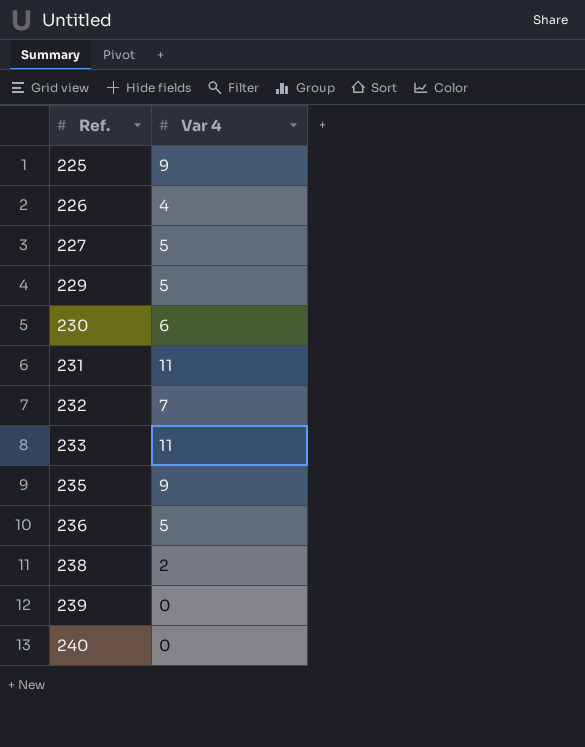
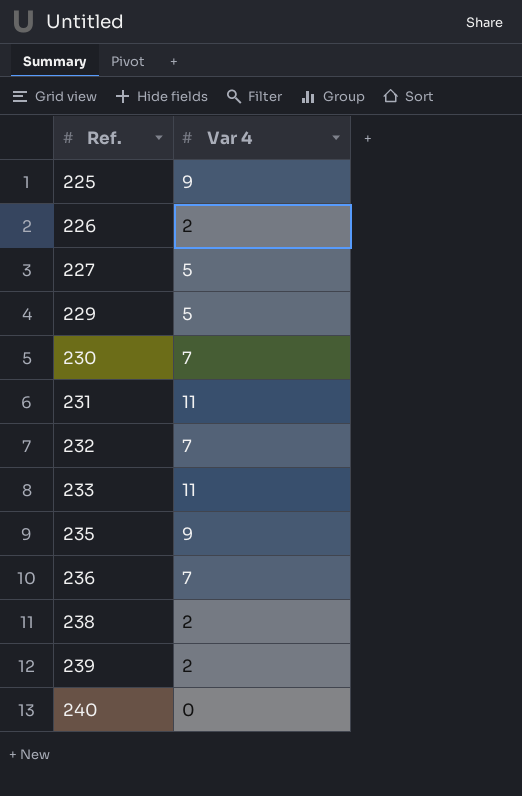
226 | Var 4: 4 -> 2
230 | Var 4: 6 -> 7
236 | Var 4: 5 -> 7
239 | Var 4: 0 -> 2

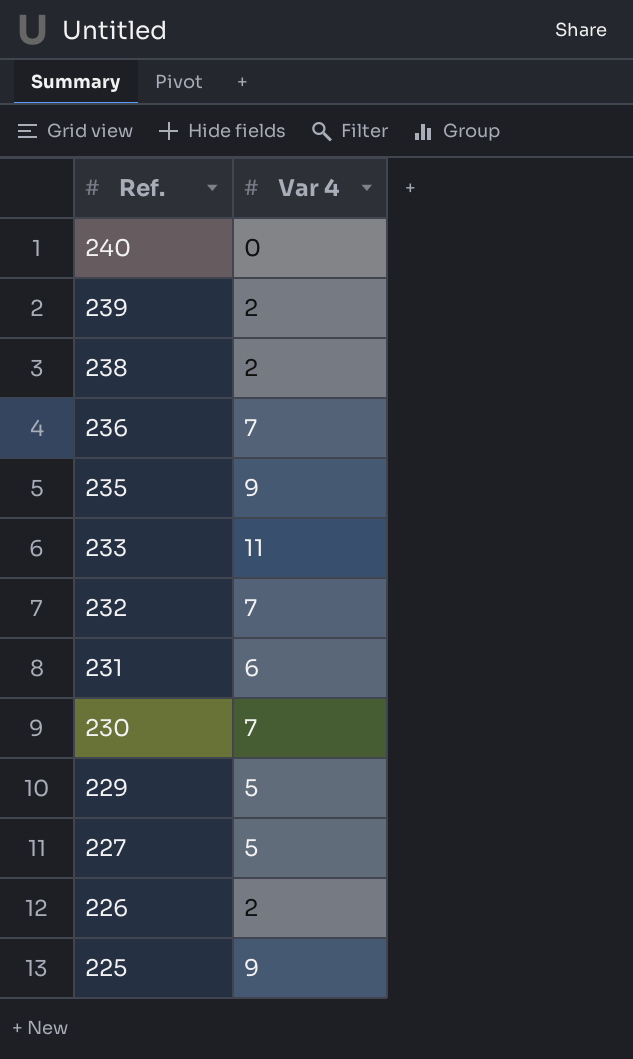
row order: Ref. ascending -> Ref. descending
231 | Var 4: 11 -> 6

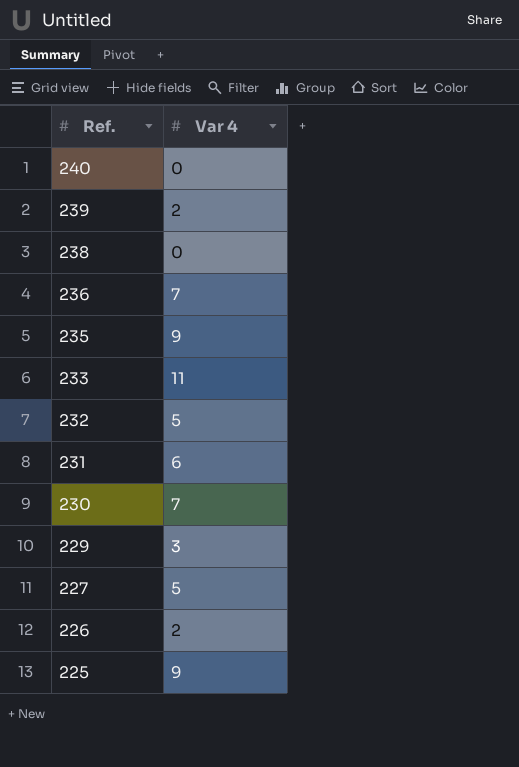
238 | Var 4: 2 -> 0
232 | Var 4: 7 -> 5
229 | Var 4: 5 -> 3

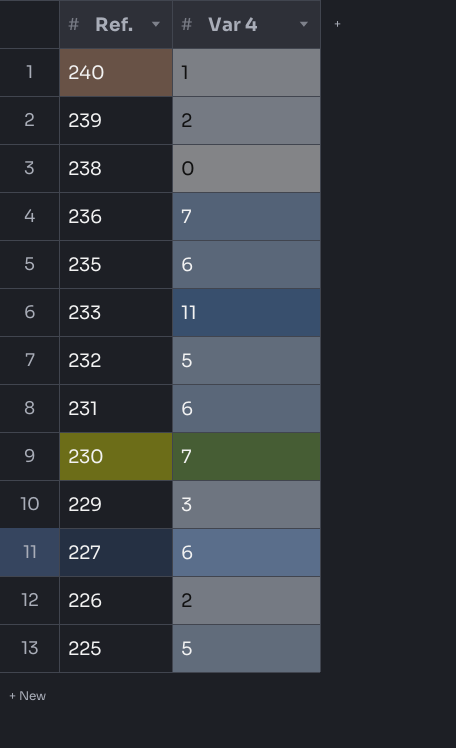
240 | Var 4: 0 -> 1
235 | Var 4: 9 -> 6
227 | Var 4: 5 -> 6
225 | Var 4: 9 -> 5

